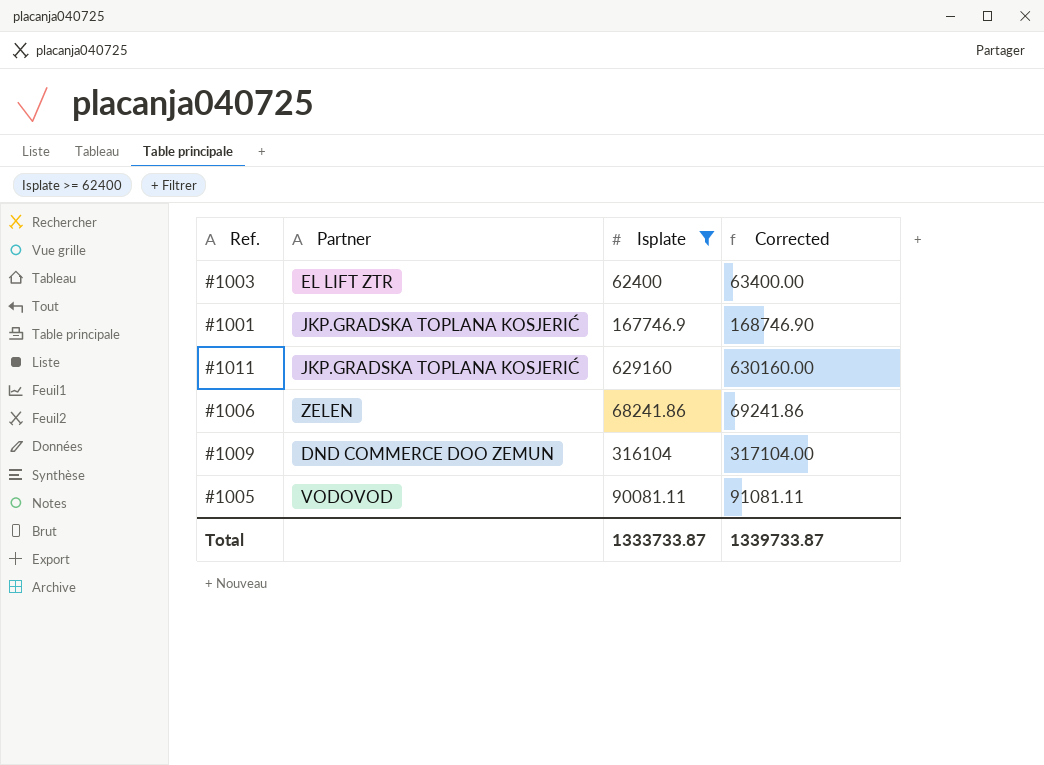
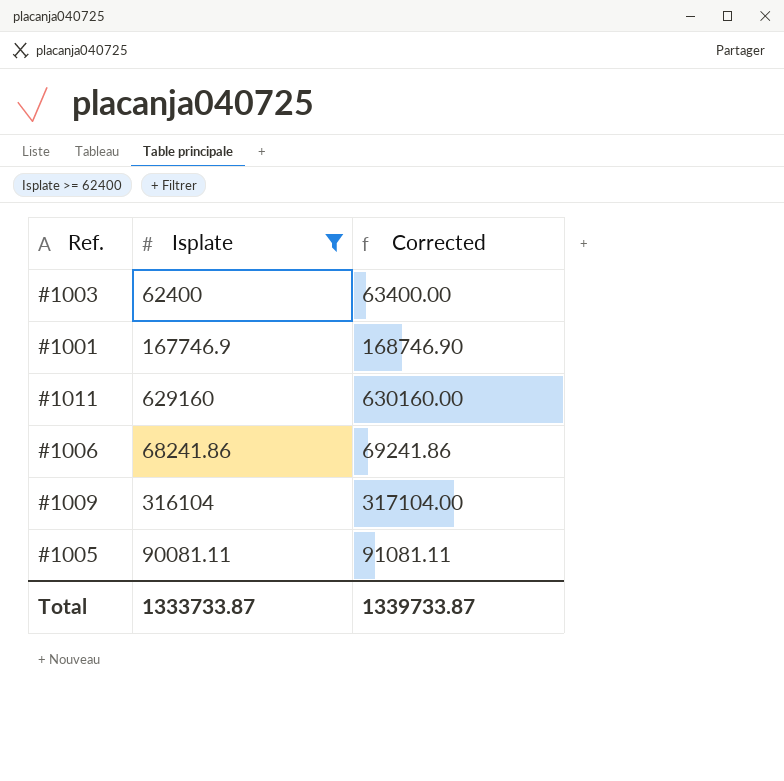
column Partner | position: 2 -> none

